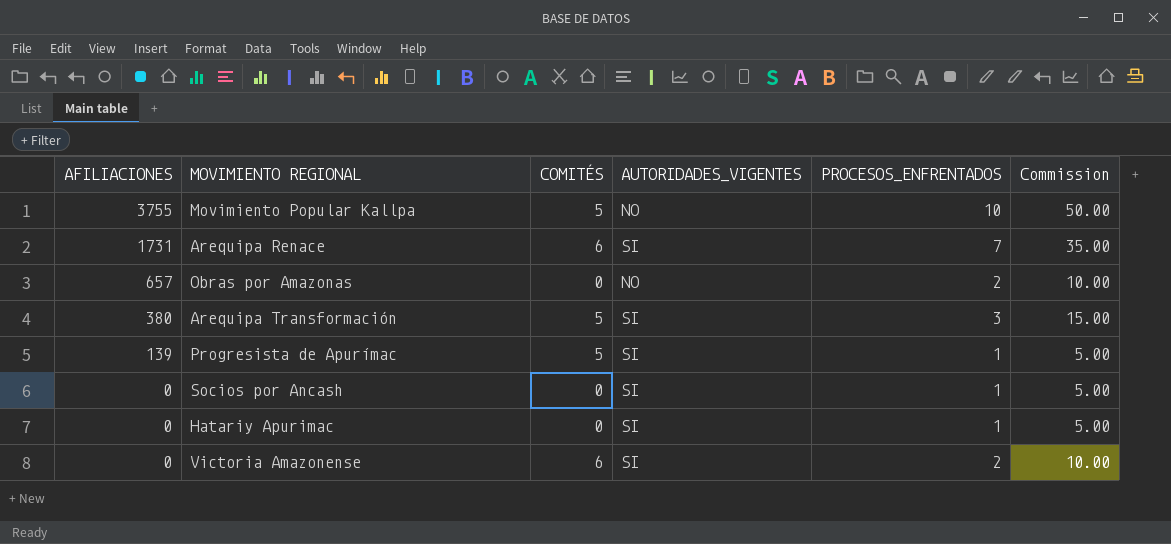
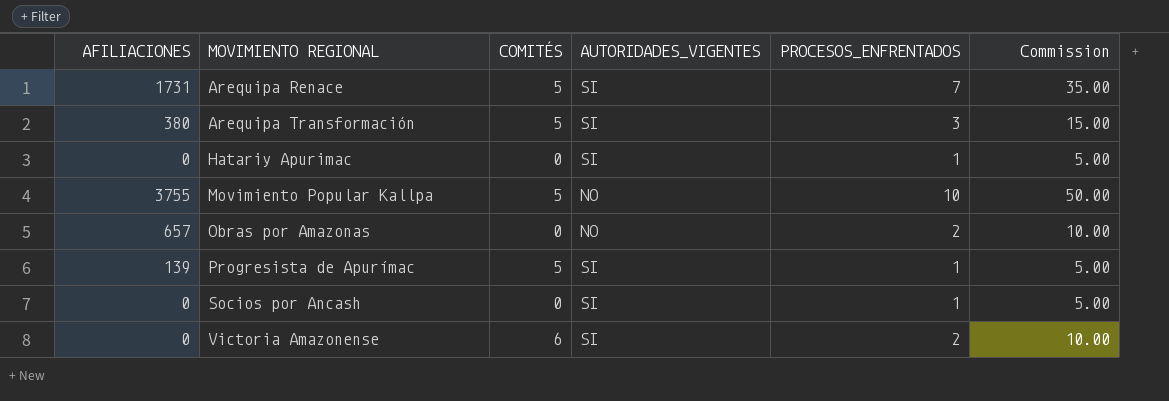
row order: AFILIACIONES descending -> MOVIMIENTO REGIONAL ascending
Arequipa Renace | COMITÉS: 6 -> 5

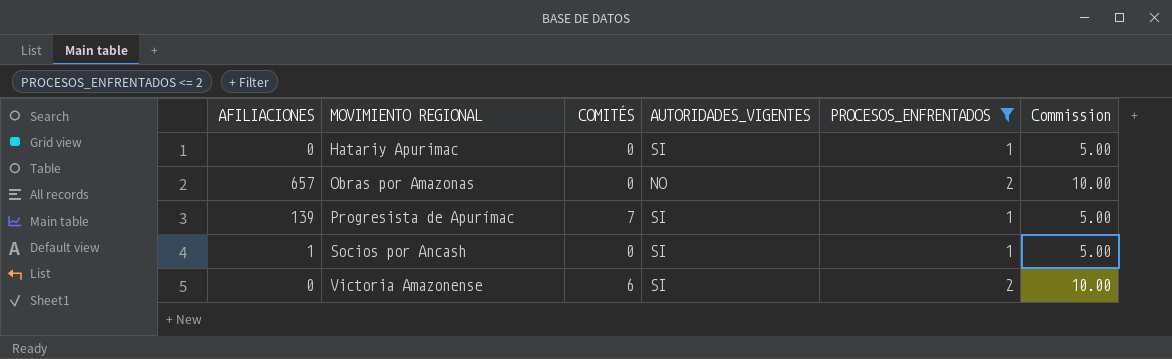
filter: none -> PROCESOS_ENFRENTADOS <= 2
Progresista de Apurímac | COMITÉS: 5 -> 7
Socios por Ancash | AFILIACIONES: 0 -> 1

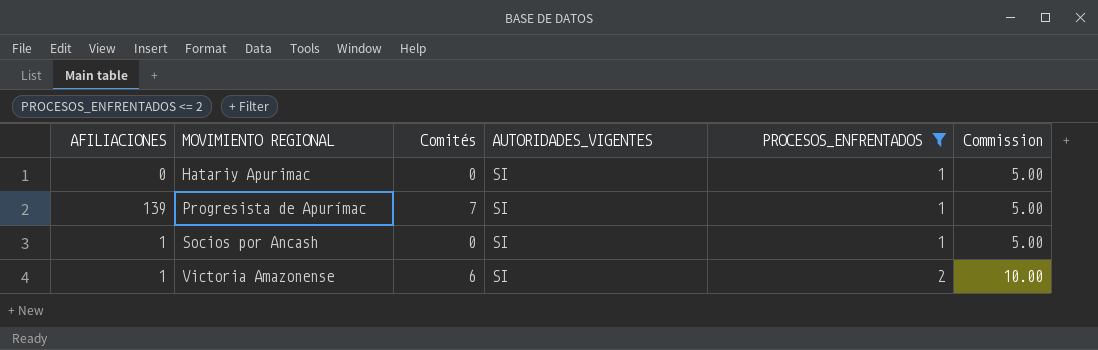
column name: COMITÉS -> Comités
row Obras por Amazonas: 657 | 0 | NO | 2 | 10.00 -> none
Victoria Amazonense | AFILIACIONES: 0 -> 1

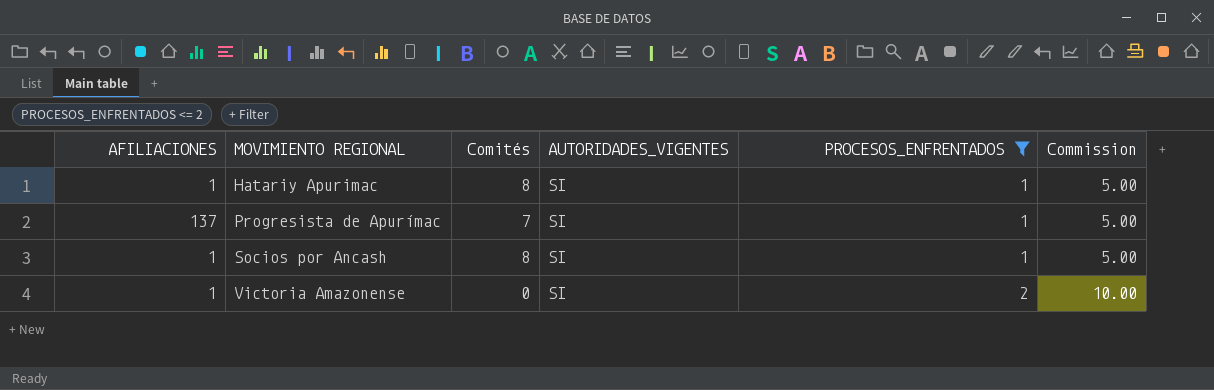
Hatariy Apurimac | AFILIACIONES: 0 -> 1
Hatariy Apurimac | Comités: 0 -> 8
Progresista de Apurímac | AFILIACIONES: 139 -> 137
Socios por Ancash | Comités: 0 -> 8
Victoria Amazonense | Comités: 6 -> 0

